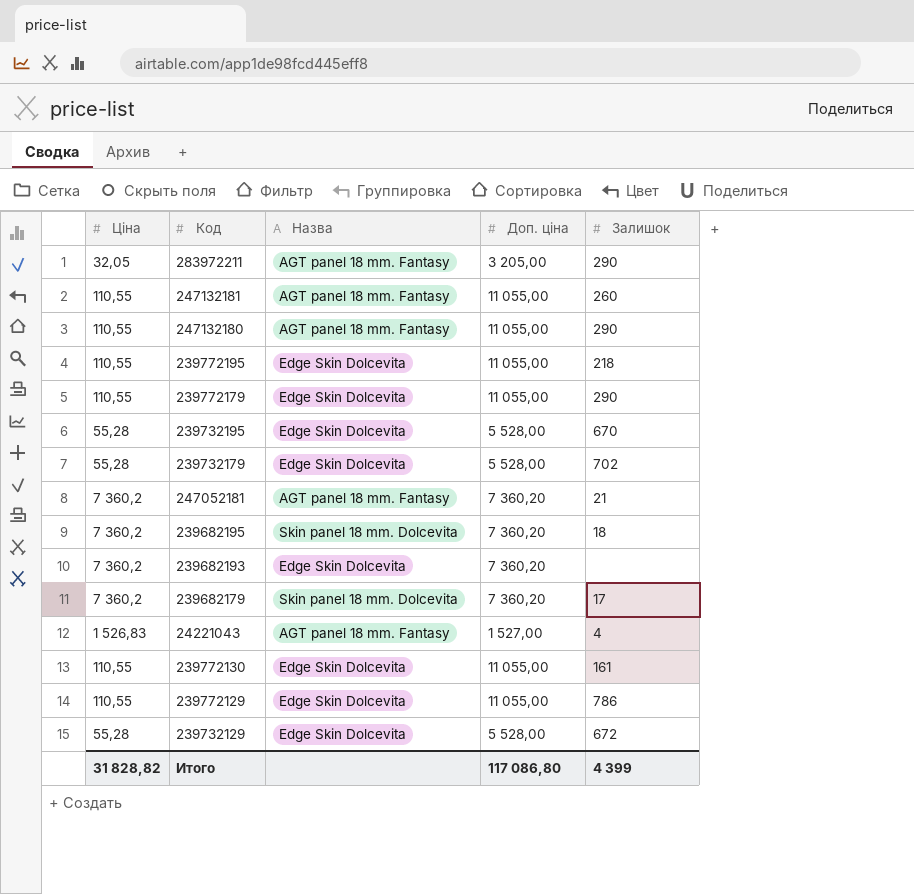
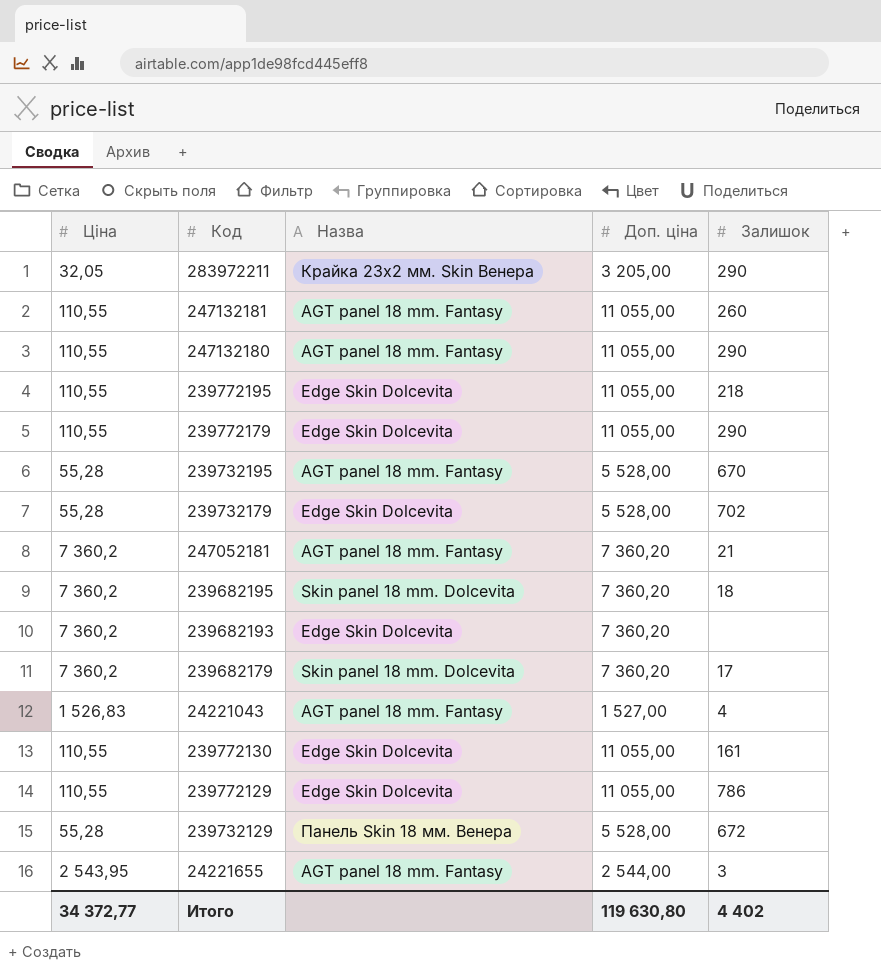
283972211 | Назва: AGT panel 18 mm. Fantasy -> Крайка 23x2 мм. Skin Венера
239732195 | Назва: Edge Skin Dolcevita -> AGT panel 18 mm. Fantasy
239732129 | Назва: Edge Skin Dolcevita -> Панель Skin 18 мм. Венера
row 24221655: none -> 2 543,95 | AGT panel 18 mm. Fantasy | 2 544,00 | 3
Итого | Ціна: 31 828,82 -> 34 372,77
Итого | Доп. ціна: 117 086,80 -> 119 630,80
Итого | Залишок: 4 399 -> 4 402

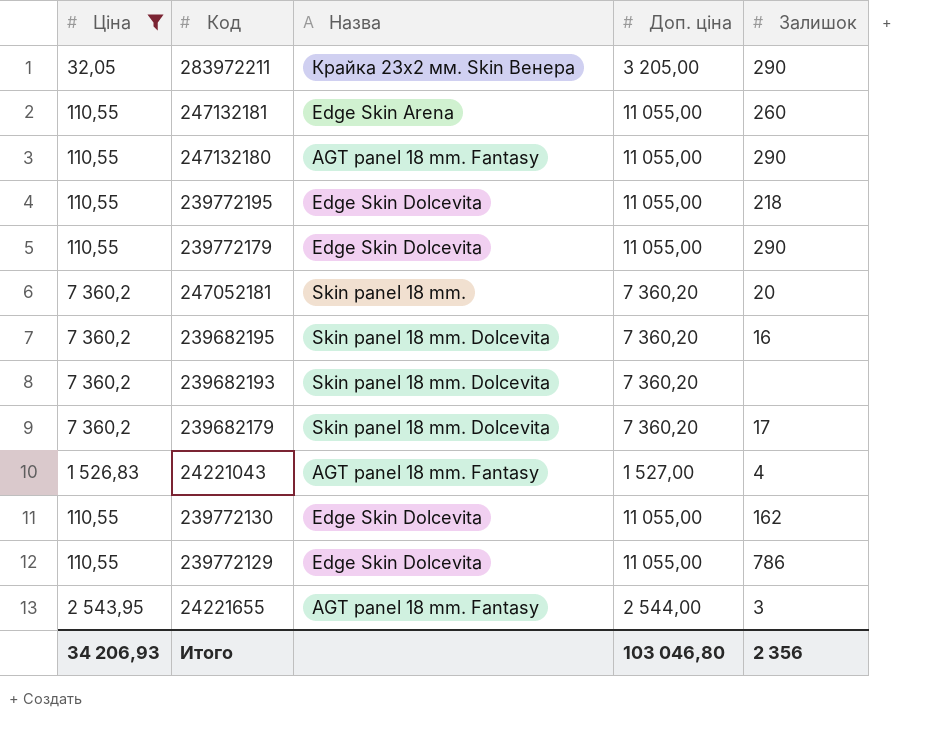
filter: none -> Ціна != 55,28
247132181 | Назва: AGT panel 18 mm. Fantasy -> Edge Skin Arena
247052181 | Назва: AGT panel 18 mm. Fantasy -> Skin panel 18 mm.
247052181 | Залишок: 21 -> 20
239682195 | Залишок: 18 -> 16
239682193 | Назва: Edge Skin Dolcevita -> Skin panel 18 mm. Dolcevita
239772130 | Залишок: 161 -> 162
Итого | Ціна: 34 372,77 -> 34 206,93
Итого | Доп. ціна: 119 630,80 -> 103 046,80
Итого | Залишок: 4 402 -> 2 356

